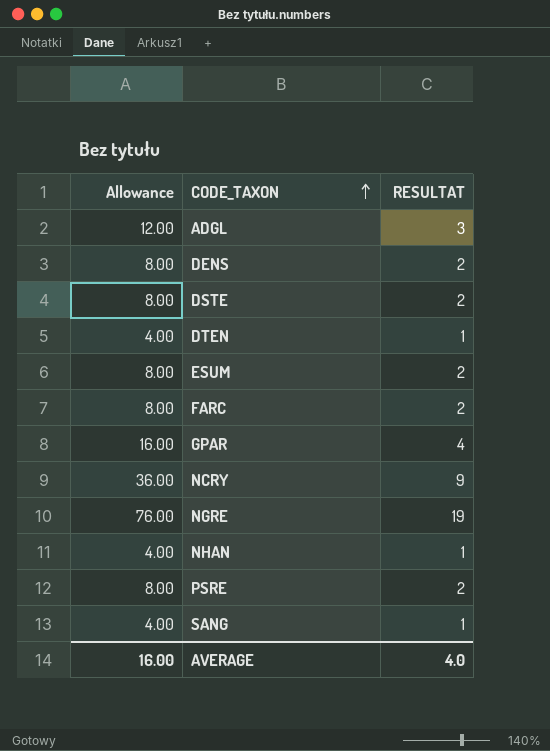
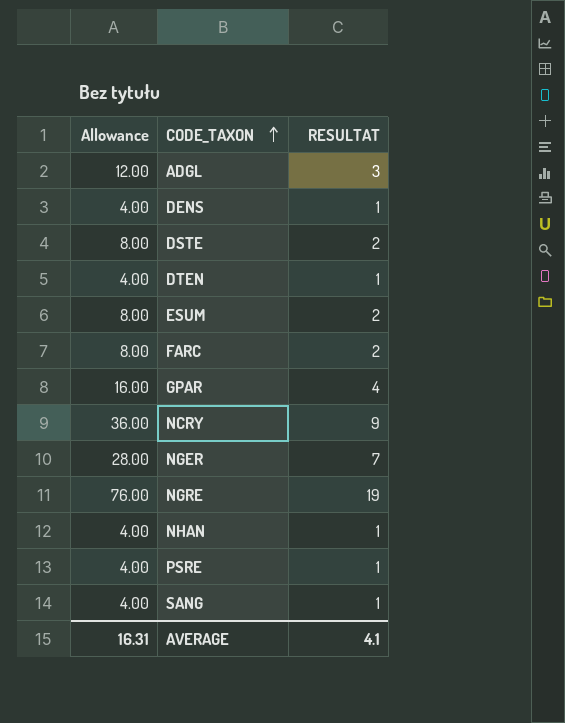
DENS | Allowance: 8.00 -> 4.00
DENS | RESULTAT: 2 -> 1
row NGER: none -> 28.00 | 7
PSRE | Allowance: 8.00 -> 4.00
PSRE | RESULTAT: 2 -> 1
AVERAGE | Allowance: 16.00 -> 16.31
AVERAGE | RESULTAT: 4.0 -> 4.1

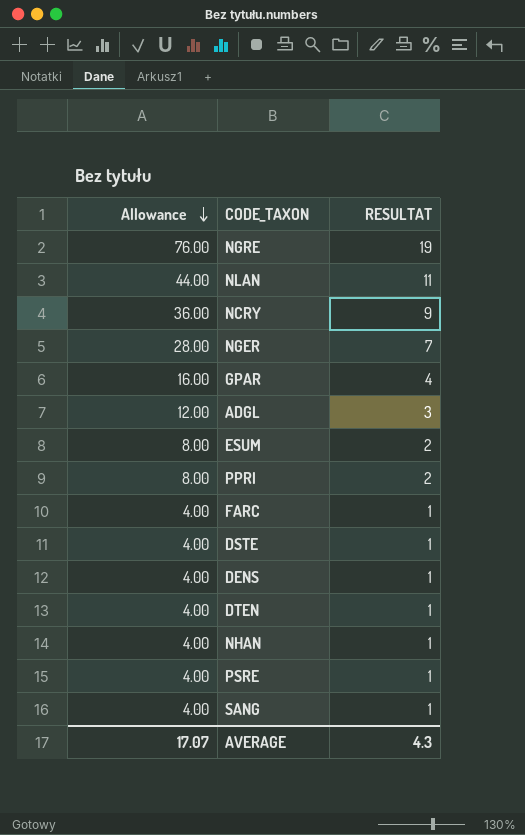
row order: CODE_TAXON ascending -> Allowance descending
row NLAN: none -> 44.00 | 11
row PPRI: none -> 8.00 | 2
FARC | Allowance: 8.00 -> 4.00
FARC | RESULTAT: 2 -> 1
DSTE | Allowance: 8.00 -> 4.00
DSTE | RESULTAT: 2 -> 1
AVERAGE | Allowance: 16.31 -> 17.07
AVERAGE | RESULTAT: 4.1 -> 4.3

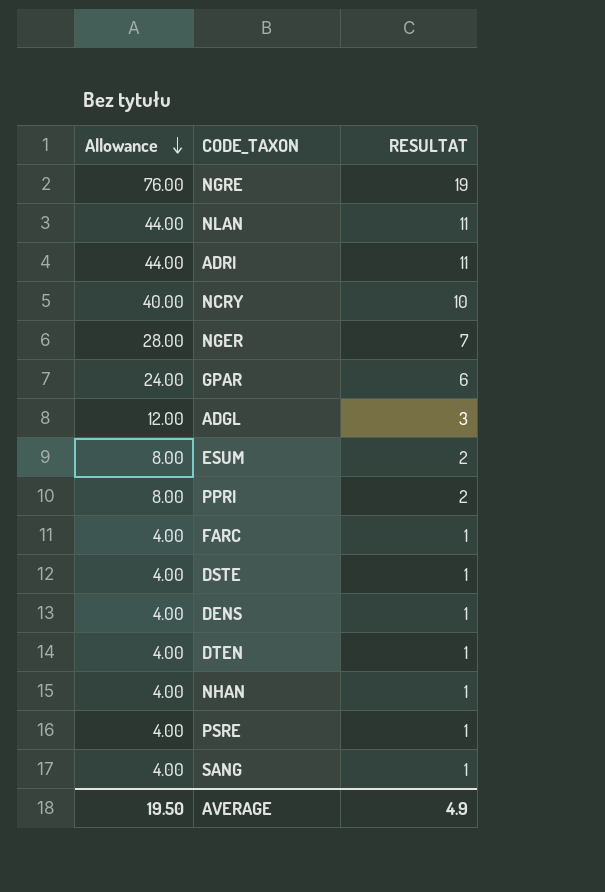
row ADRI: none -> 44.00 | 11
NCRY | Allowance: 36.00 -> 40.00
NCRY | RESULTAT: 9 -> 10
GPAR | Allowance: 16.00 -> 24.00
GPAR | RESULTAT: 4 -> 6
AVERAGE | Allowance: 17.07 -> 19.50
AVERAGE | RESULTAT: 4.3 -> 4.9

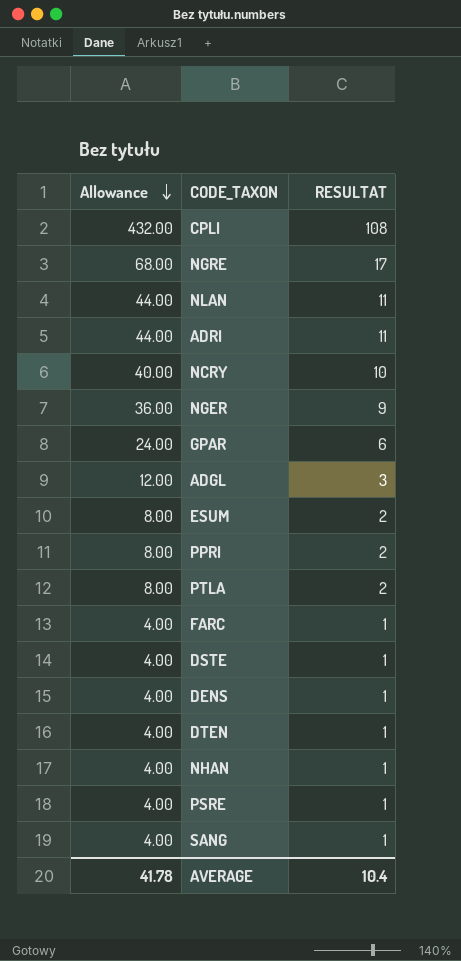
row CPLI: none -> 432.00 | 108
NGRE | Allowance: 76.00 -> 68.00
NGRE | RESULTAT: 19 -> 17
NGER | Allowance: 28.00 -> 36.00
NGER | RESULTAT: 7 -> 9
row PTLA: none -> 8.00 | 2
AVERAGE | Allowance: 19.50 -> 41.78
AVERAGE | RESULTAT: 4.9 -> 10.4

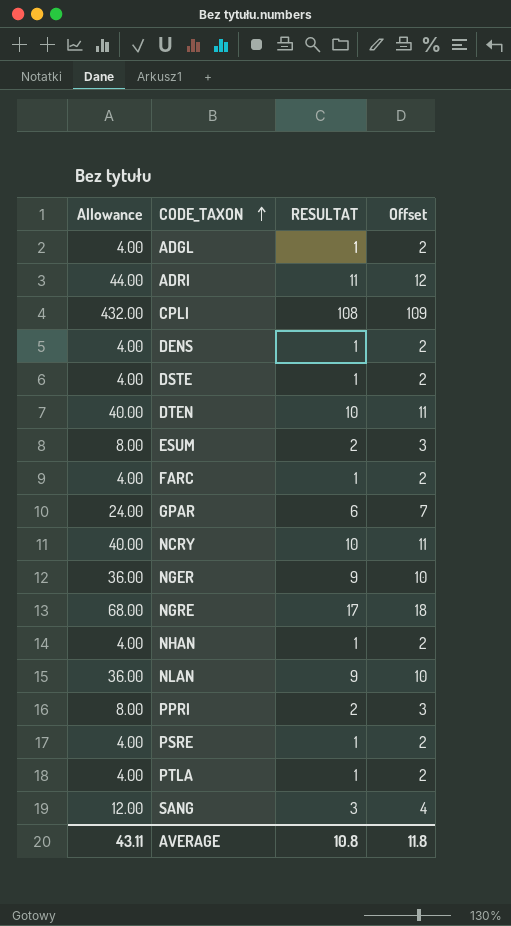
row order: Allowance descending -> CODE_TAXON ascending
column Offset | formula: none -> [RESULTAT] + 1
ADGL | Allowance: 12.00 -> 4.00
ADGL | RESULTAT: 3 -> 1
DTEN | Allowance: 4.00 -> 40.00
DTEN | RESULTAT: 1 -> 10
NLAN | Allowance: 44.00 -> 36.00
NLAN | RESULTAT: 11 -> 9
PTLA | Allowance: 8.00 -> 4.00
PTLA | RESULTAT: 2 -> 1
SANG | Allowance: 4.00 -> 12.00
SANG | RESULTAT: 1 -> 3
AVERAGE | Allowance: 41.78 -> 43.11
AVERAGE | RESULTAT: 10.4 -> 10.8

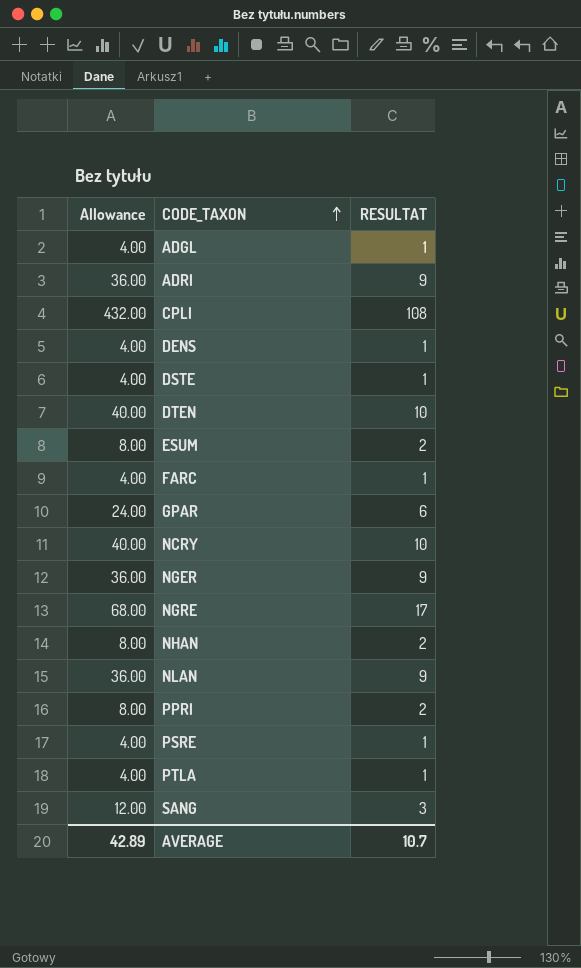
column Offset | formula: [RESULTAT] + 1 -> none
ADRI | Allowance: 44.00 -> 36.00
ADRI | RESULTAT: 11 -> 9
NHAN | Allowance: 4.00 -> 8.00
NHAN | RESULTAT: 1 -> 2
AVERAGE | Allowance: 43.11 -> 42.89
AVERAGE | RESULTAT: 10.8 -> 10.7

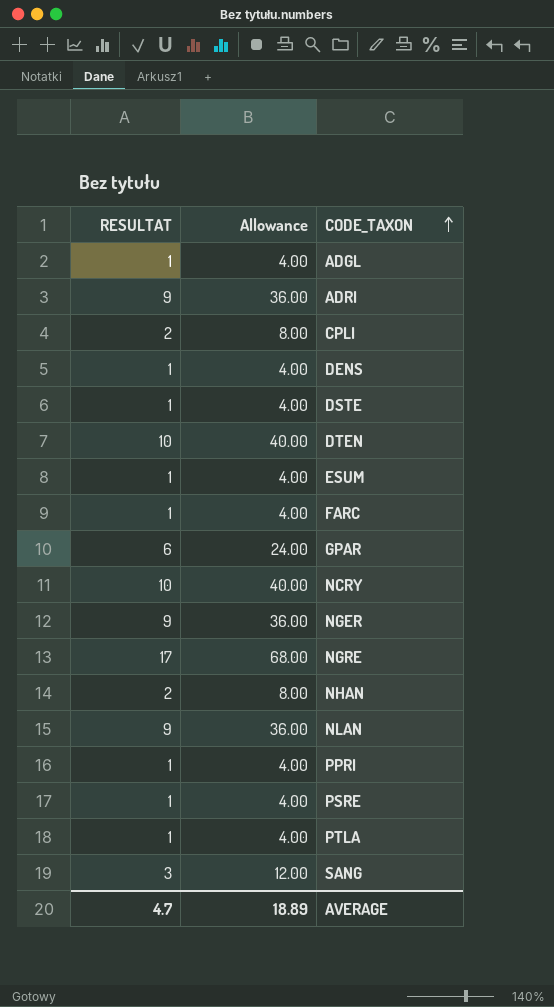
column RESULTAT | position: 3 -> 1
CPLI | RESULTAT: 108 -> 2
CPLI | Allowance: 432.00 -> 8.00
ESUM | RESULTAT: 2 -> 1
ESUM | Allowance: 8.00 -> 4.00
PPRI | RESULTAT: 2 -> 1
PPRI | Allowance: 8.00 -> 4.00
AVERAGE | RESULTAT: 10.7 -> 4.7
AVERAGE | Allowance: 42.89 -> 18.89

